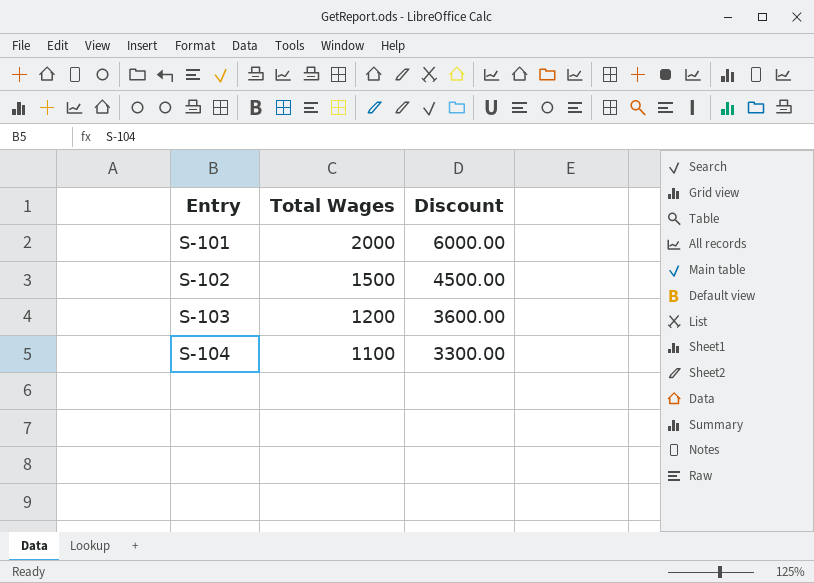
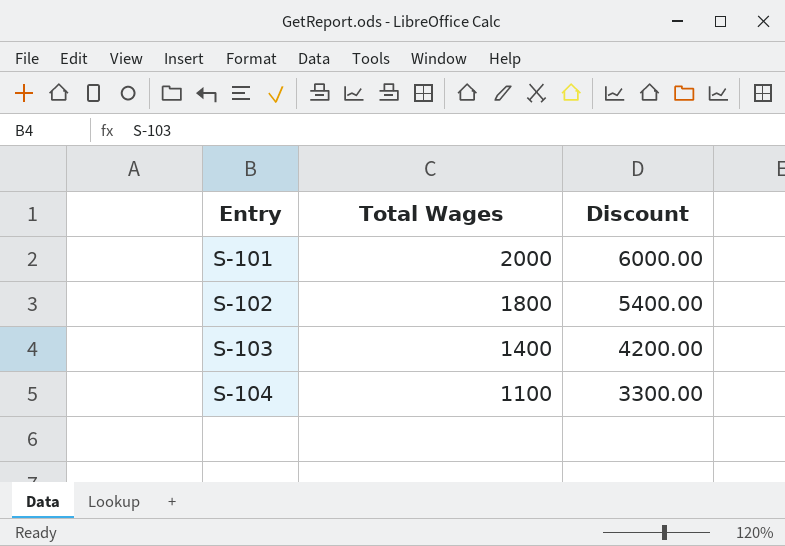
S-102 | Total Wages: 1500 -> 1800
S-102 | Discount: 4500.00 -> 5400.00
S-103 | Total Wages: 1200 -> 1400
S-103 | Discount: 3600.00 -> 4200.00

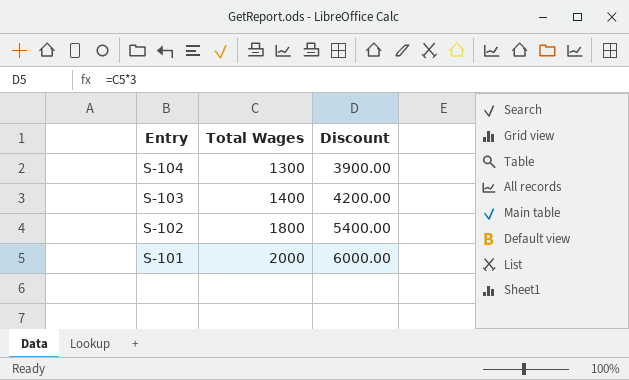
row order: Entry ascending -> Entry descending
S-104 | Total Wages: 1100 -> 1300
S-104 | Discount: 3300.00 -> 3900.00

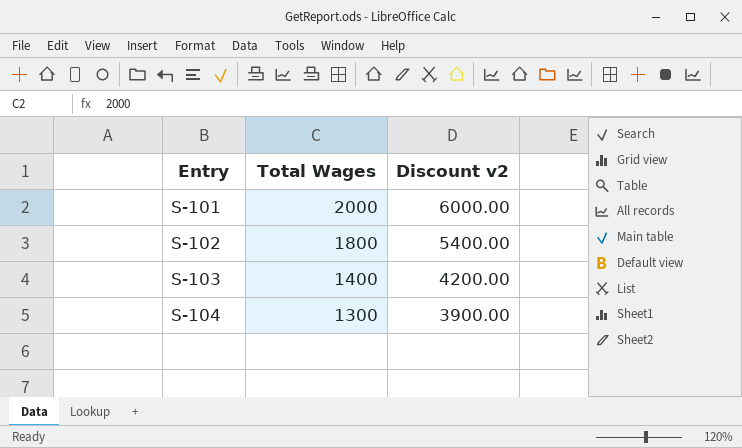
row order: Entry descending -> Entry ascending
column name: Discount -> Discount v2

